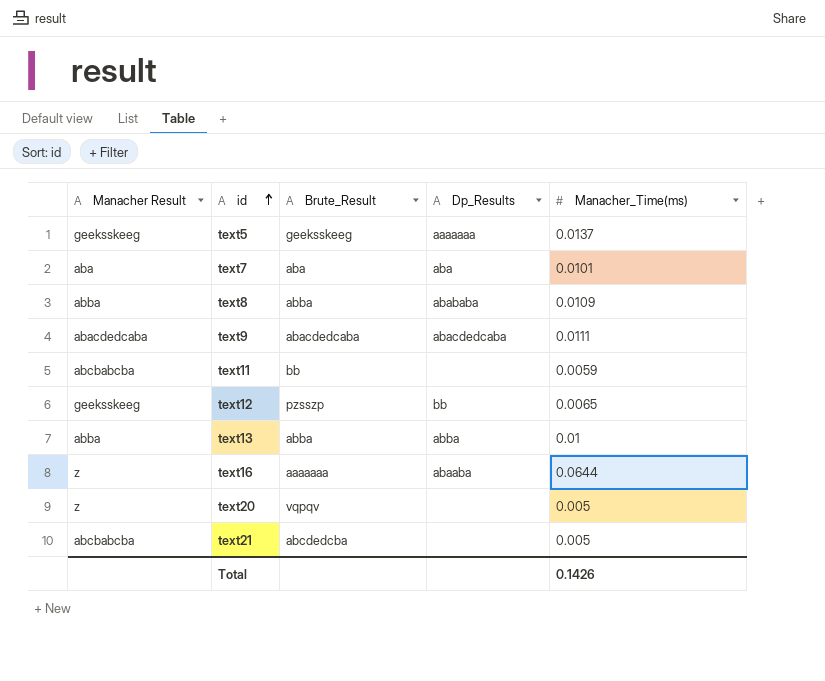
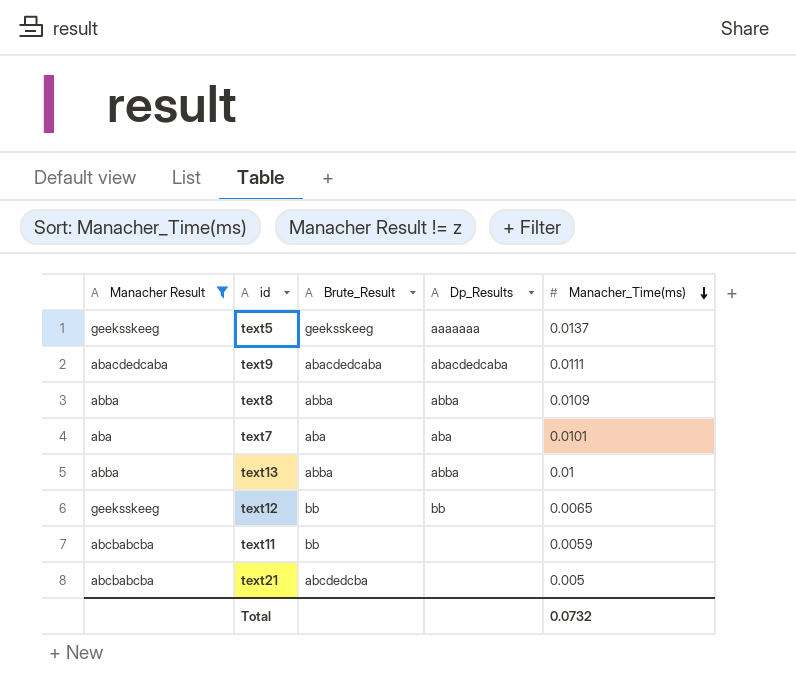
filter: none -> Manacher Result != z
row order: id ascending -> Manacher_Time(ms) descending
text8 | Dp_Results: abababa -> abba
text12 | Brute_Result: pzsszp -> bb
Total | Manacher_Time(ms): 0.1426 -> 0.0732

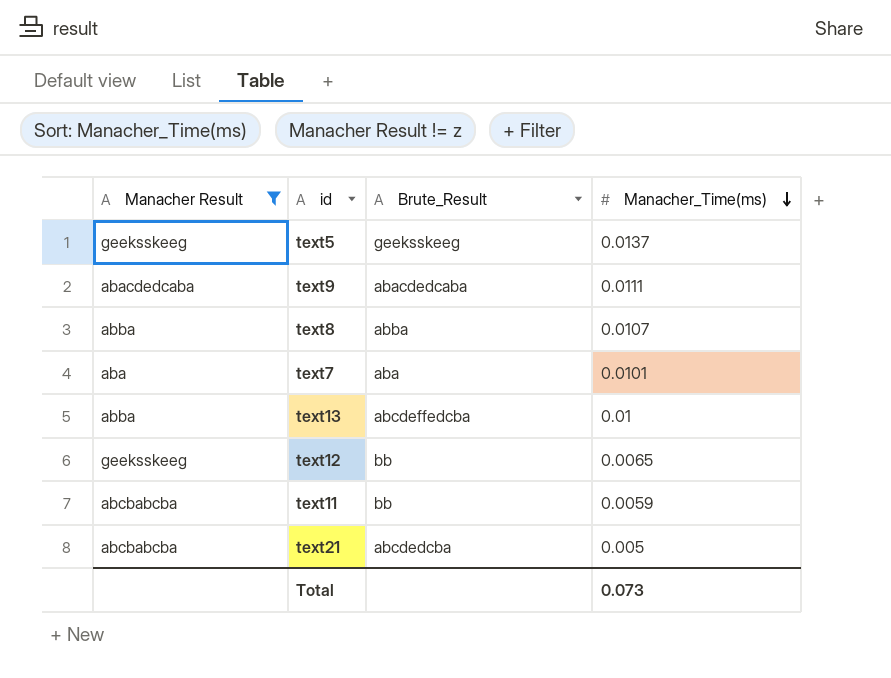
column Dp_Results | position: 4 -> none
text8 | Manacher_Time(ms): 0.0109 -> 0.0107
text13 | Brute_Result: abba -> abcdeffedcba
Total | Manacher_Time(ms): 0.0732 -> 0.073

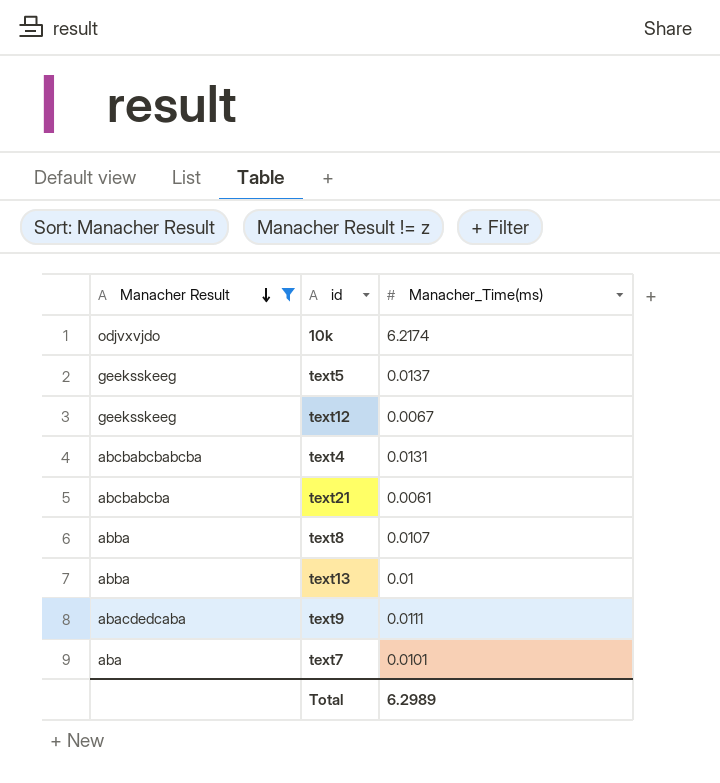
row order: Manacher_Time(ms) descending -> Manacher Result descending
column Brute_Result | position: 3 -> none
row text11: abcbabcba | bb | 0.0059 -> none
row 10k: none -> odjvxvjdo | 6.2174
text12 | Manacher_Time(ms): 0.0065 -> 0.0067
row text4: none -> abcbabcbabcba | 0.0131
text21 | Manacher_Time(ms): 0.005 -> 0.0061
Total | Manacher_Time(ms): 0.073 -> 6.2989

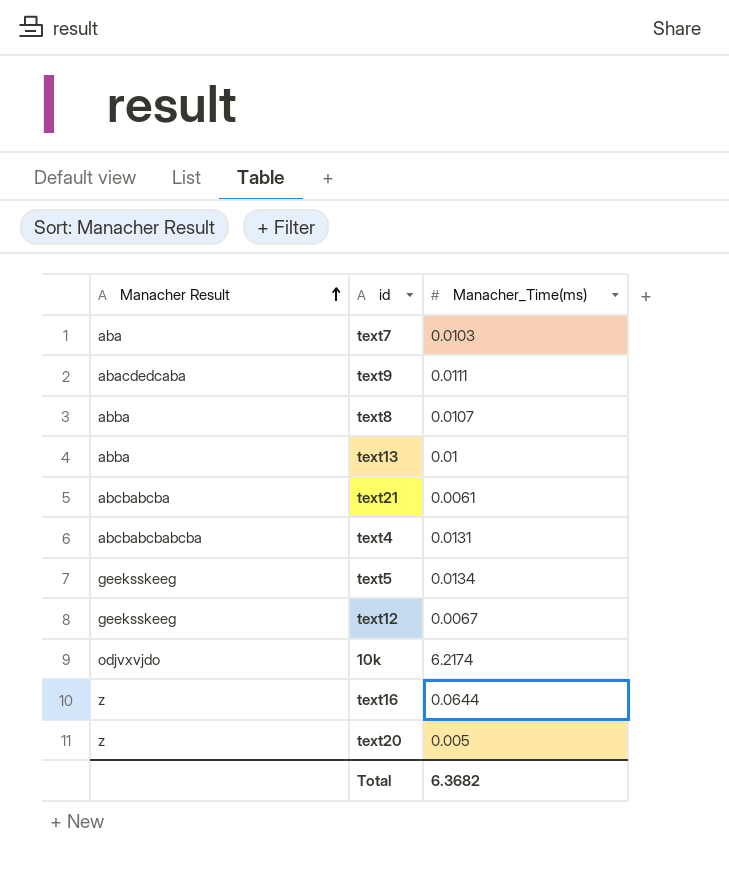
filter: Manacher Result != z -> none
row order: Manacher Result descending -> Manacher Result ascending
text7 | Manacher_Time(ms): 0.0101 -> 0.0103
text5 | Manacher_Time(ms): 0.0137 -> 0.0134
Total | Manacher_Time(ms): 6.2989 -> 6.3682

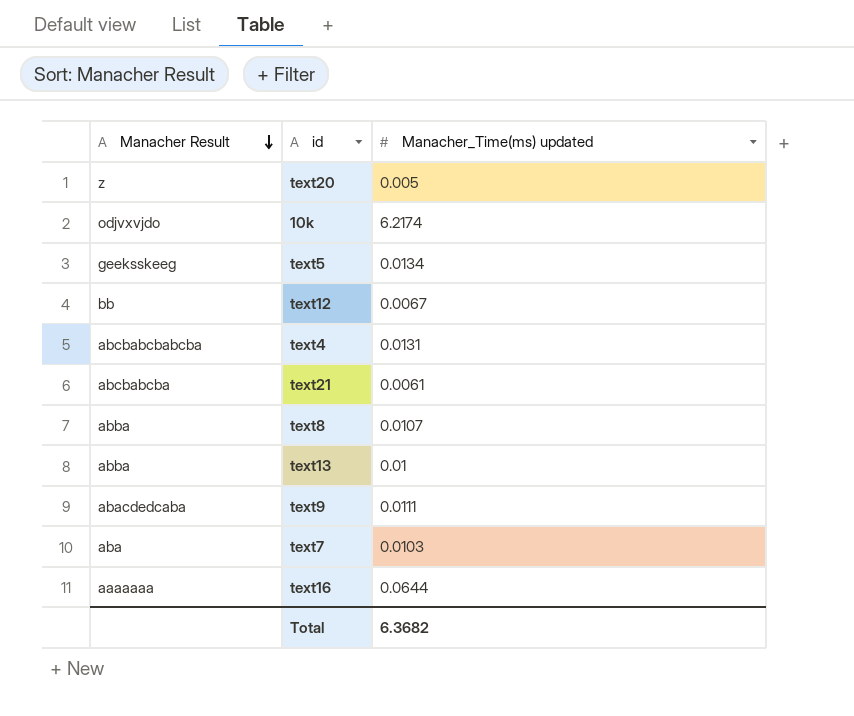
row order: Manacher Result ascending -> Manacher Result descending
column name: Manacher_Time(ms) -> Manacher_Time(ms) updated
text12 | Manacher Result: geeksskeeg -> bb
text16 | Manacher Result: z -> aaaaaaa

